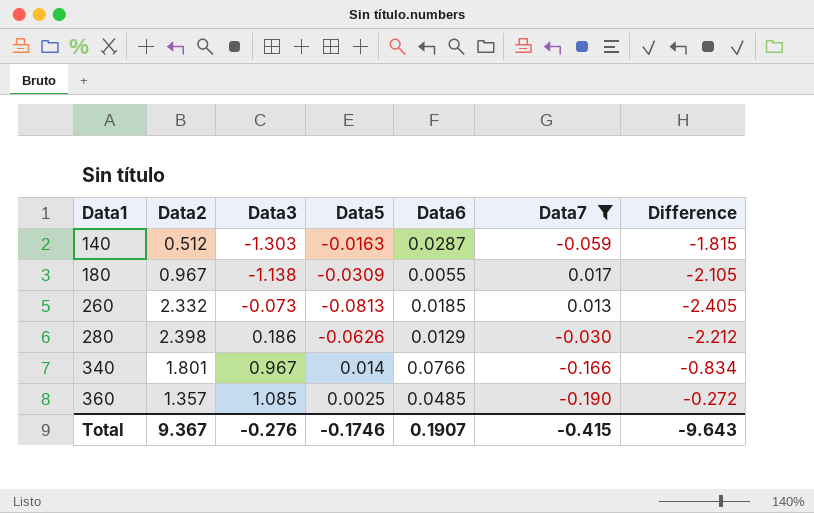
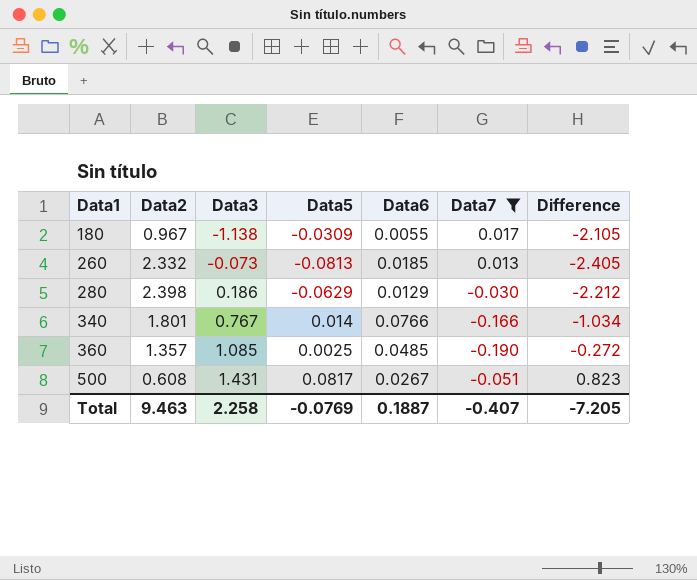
row 140: 0.512 | -1.303 | -0.0163 | 0.0287 | -0.059 | -1.815 -> none
280 | Data5: -0.0626 -> -0.0629
340 | Data3: 0.967 -> 0.767
340 | Difference: -0.834 -> -1.034
row 500: none -> 0.608 | 1.431 | 0.0817 | 0.0267 | -0.051 | 0.823
Total | Data2: 9.367 -> 9.463
Total | Data3: -0.276 -> 2.258
Total | Data5: -0.1746 -> -0.0769
Total | Data6: 0.1907 -> 0.1887
Total | Data7: -0.415 -> -0.407
Total | Difference: -9.643 -> -7.205

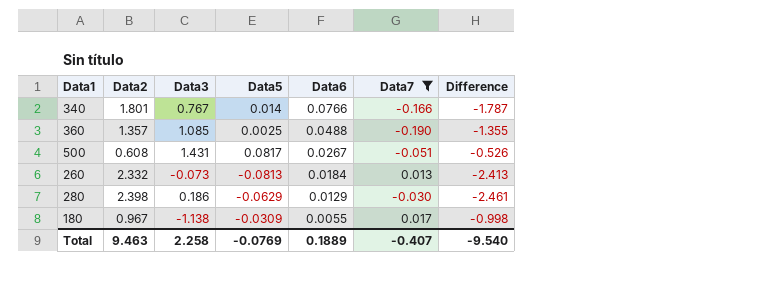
row order: Data1 ascending -> Data6 descending
column Difference | formula: [Data3] - [Data2] -> [Data5] - [Data2]
360 | Data6: 0.0485 -> 0.0488
260 | Data6: 0.0185 -> 0.0184
Total | Data6: 0.1887 -> 0.1889
Total | Difference: -7.205 -> -9.540

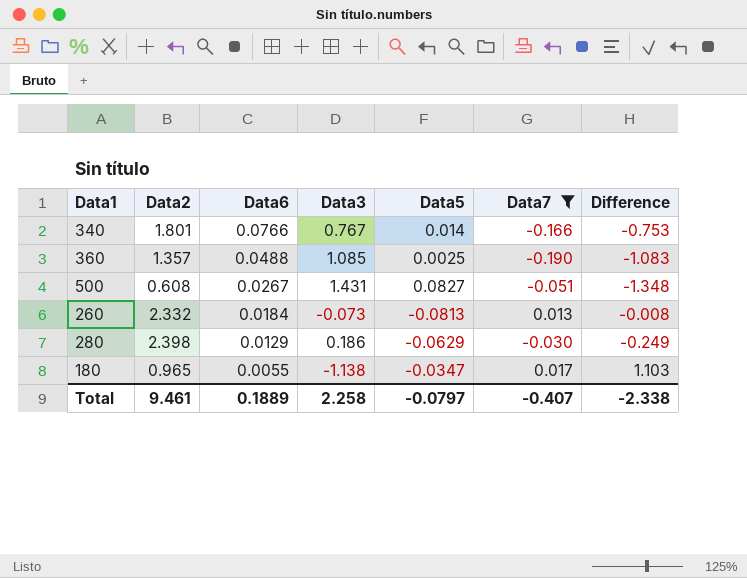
column Data6 | position: 5 -> 3
column Difference | formula: [Data5] - [Data2] -> [Data5] - [Data3]
500 | Data5: 0.0817 -> 0.0827
180 | Data2: 0.967 -> 0.965
180 | Data5: -0.0309 -> -0.0347
Total | Data2: 9.463 -> 9.461
Total | Data5: -0.0769 -> -0.0797
Total | Difference: -9.540 -> -2.338

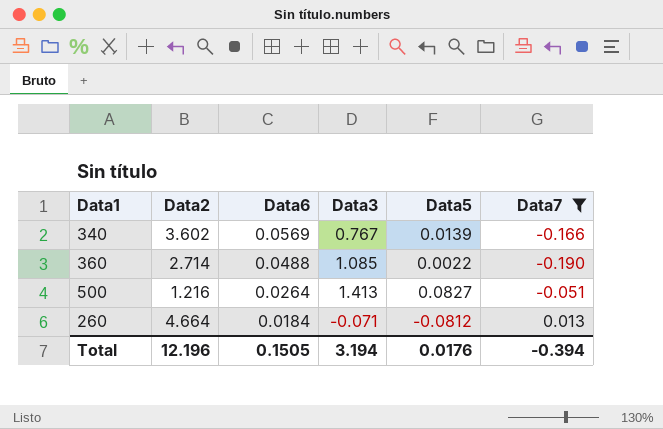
column Difference | formula: [Data5] - [Data3] -> none
row 280: 2.398 | 0.0129 | 0.186 | -0.0629 | -0.030 | -0.249 -> none
row 180: 0.965 | 0.0055 | -1.138 | -0.0347 | 0.017 | 1.103 -> none
340 | Data2: 1.801 -> 3.602
340 | Data6: 0.0766 -> 0.0569
340 | Data5: 0.014 -> 0.0139
360 | Data2: 1.357 -> 2.714
360 | Data5: 0.0025 -> 0.0022
500 | Data2: 0.608 -> 1.216
500 | Data6: 0.0267 -> 0.0264
500 | Data3: 1.431 -> 1.413
260 | Data2: 2.332 -> 4.664
260 | Data3: -0.073 -> -0.071
260 | Data5: -0.0813 -> -0.0812
Total | Data2: 9.461 -> 12.196
Total | Data6: 0.1889 -> 0.1505
Total | Data3: 2.258 -> 3.194
Total | Data5: -0.0797 -> 0.0176
Total | Data7: -0.407 -> -0.394

